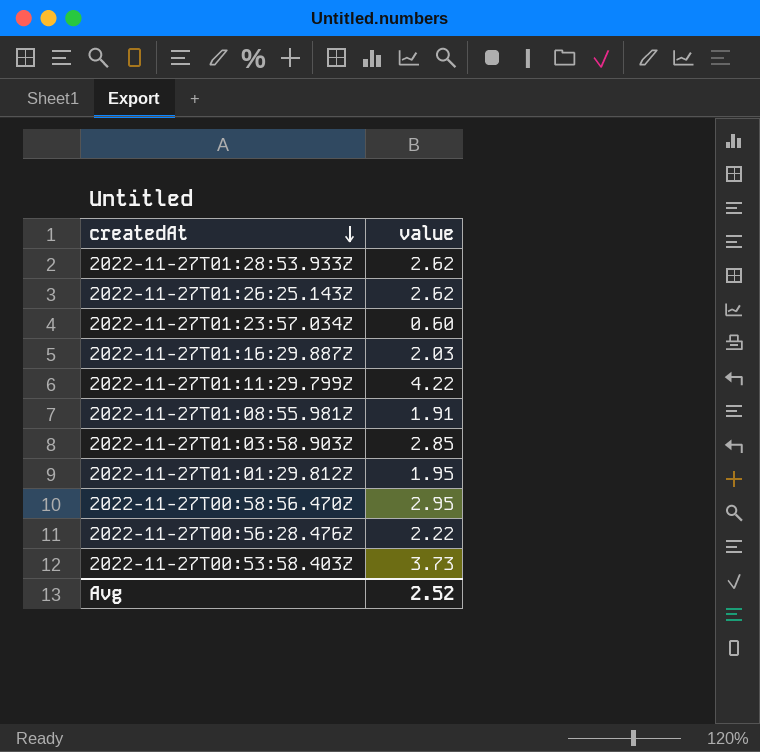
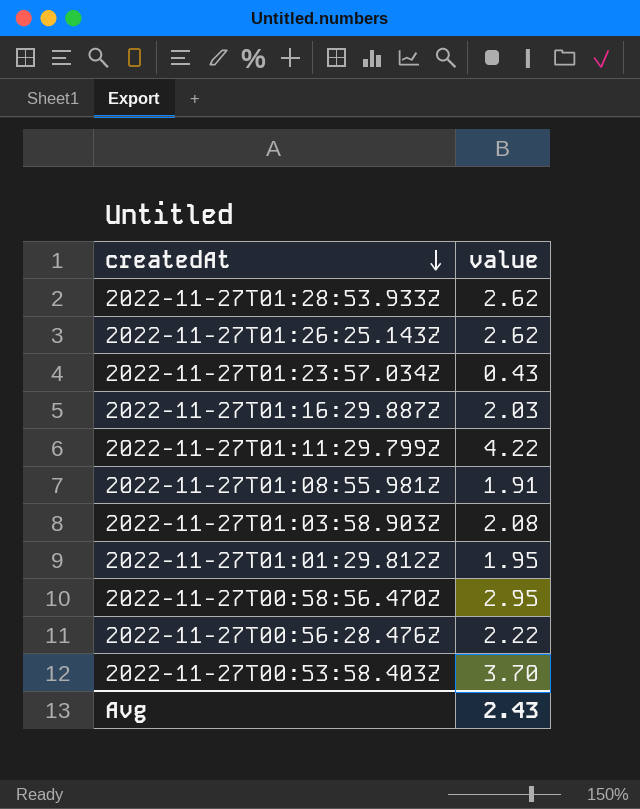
2022-11-27T01:23:57.034Z | value: 0.60 -> 0.43
2022-11-27T01:03:58.903Z | value: 2.85 -> 2.08
2022-11-27T00:53:58.403Z | value: 3.73 -> 3.70
Avg | value: 2.52 -> 2.43

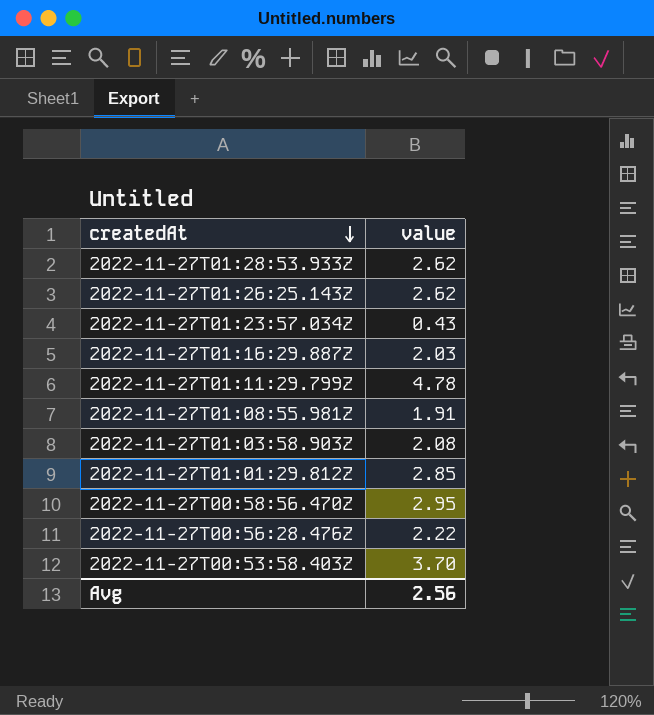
2022-11-27T01:11:29.799Z | value: 4.22 -> 4.78
2022-11-27T01:01:29.812Z | value: 1.95 -> 2.85
Avg | value: 2.43 -> 2.56

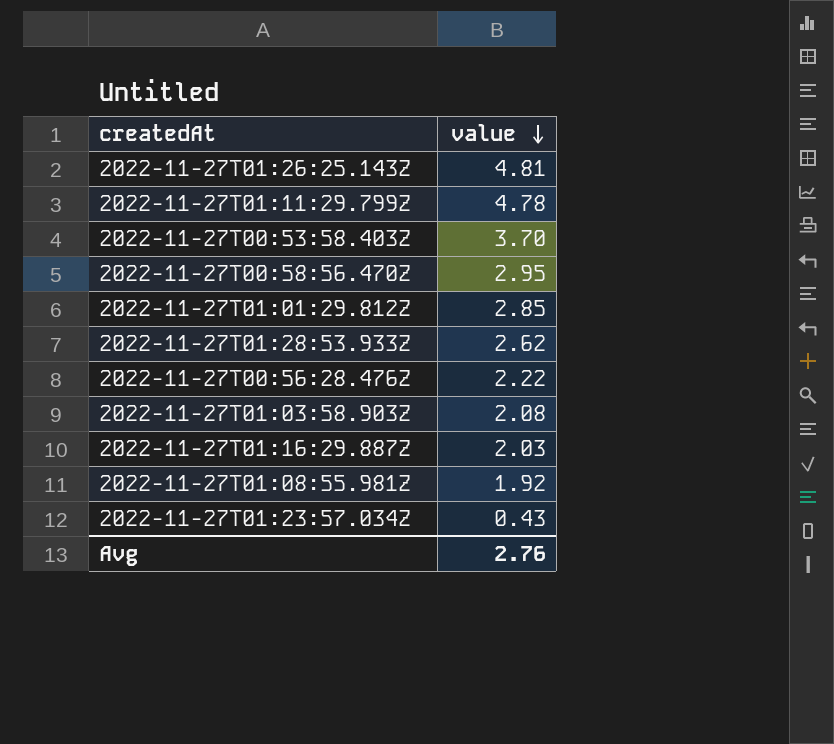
row order: createdAt descending -> value descending
2022-11-27T01:26:25.143Z | value: 2.62 -> 4.81
2022-11-27T01:08:55.981Z | value: 1.91 -> 1.92
Avg | value: 2.56 -> 2.76

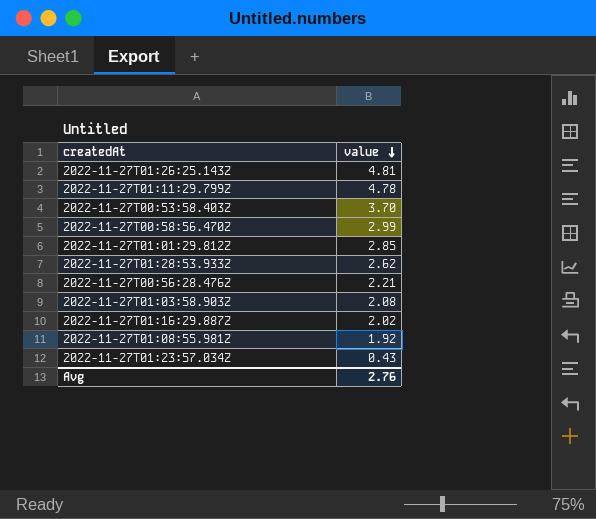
2022-11-27T00:58:56.470Z | value: 2.95 -> 2.99
2022-11-27T00:56:28.476Z | value: 2.22 -> 2.21
2022-11-27T01:16:29.887Z | value: 2.03 -> 2.02

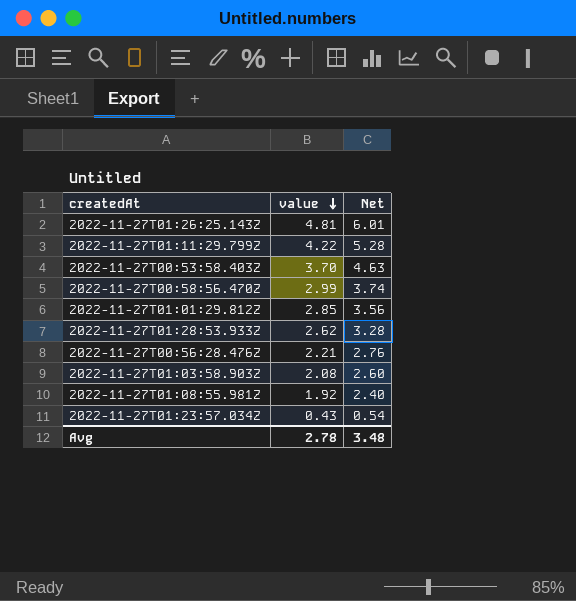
column Net | formula: none -> [value] * 1.25
row 2022-11-27T01:16:29.887Z: 2.02 -> none
2022-11-27T01:11:29.799Z | value: 4.78 -> 4.22
Avg | value: 2.76 -> 2.78

